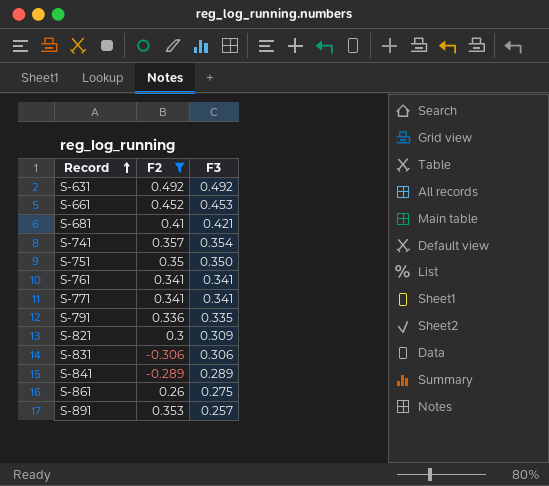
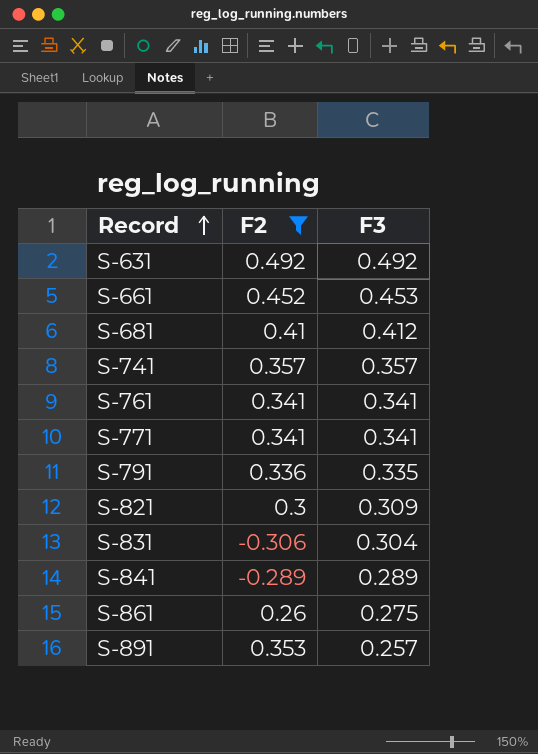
row S-751: 0.35 | 0.350 -> none
S-681 | F3: 0.421 -> 0.412
S-741 | F3: 0.354 -> 0.357
S-831 | F3: 0.306 -> 0.304

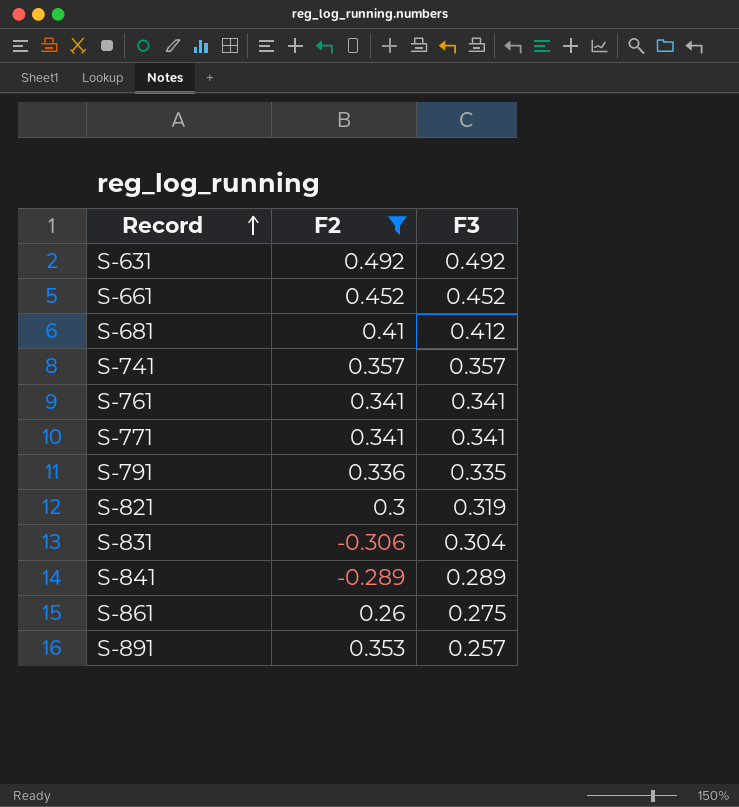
S-661 | F3: 0.453 -> 0.452
S-821 | F3: 0.309 -> 0.319

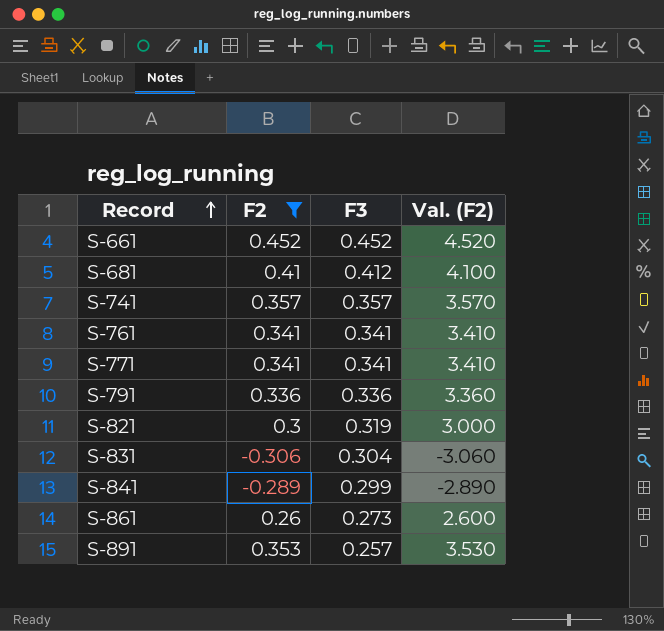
column Val. (F2) | formula: none -> [F2] * 10
row S-631: 0.492 | 0.492 -> none
S-791 | F3: 0.335 -> 0.336
S-841 | F3: 0.289 -> 0.299
S-861 | F3: 0.275 -> 0.273

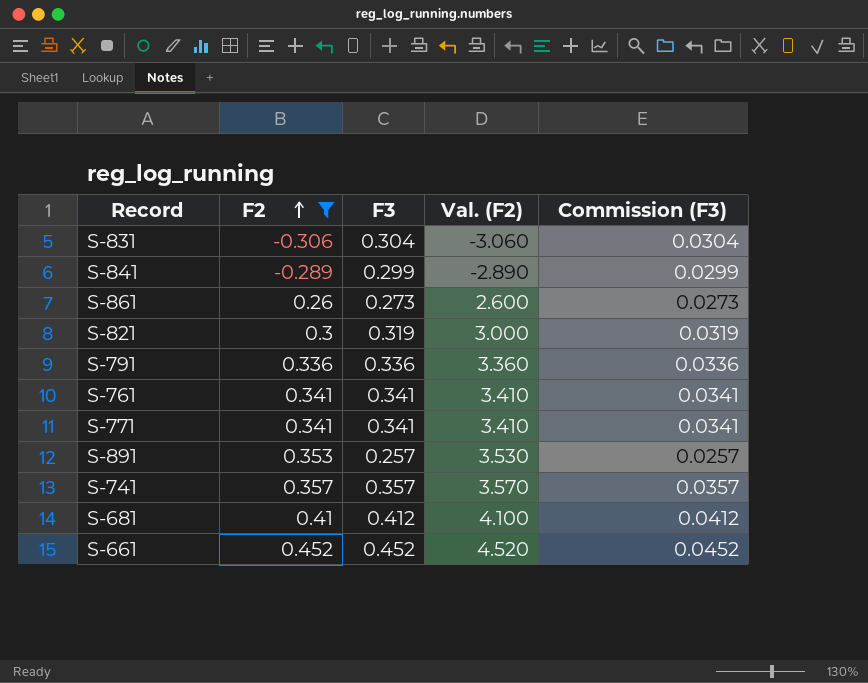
row order: Record ascending -> F2 ascending
column Commission (F3) | formula: none -> [F3] * 0.1

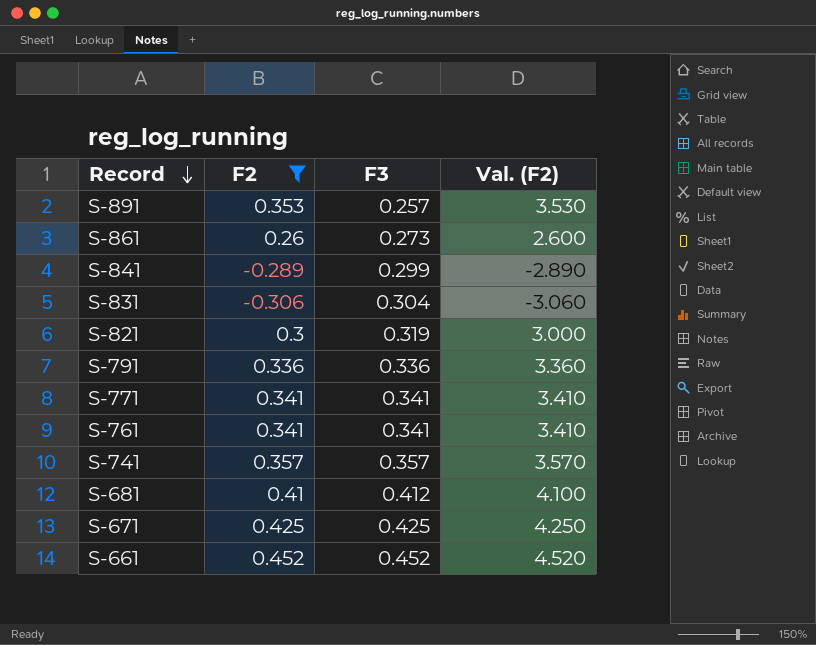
row order: F2 ascending -> Record descending
column Commission (F3) | formula: [F3] * 0.1 -> none
row S-671: none -> 0.425 | 0.425 | 4.250

